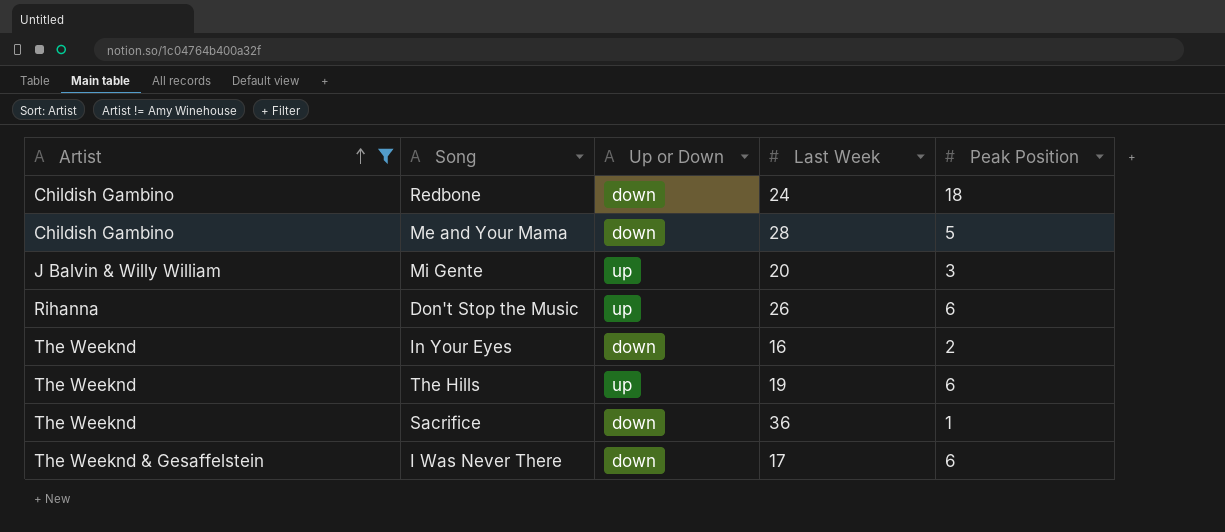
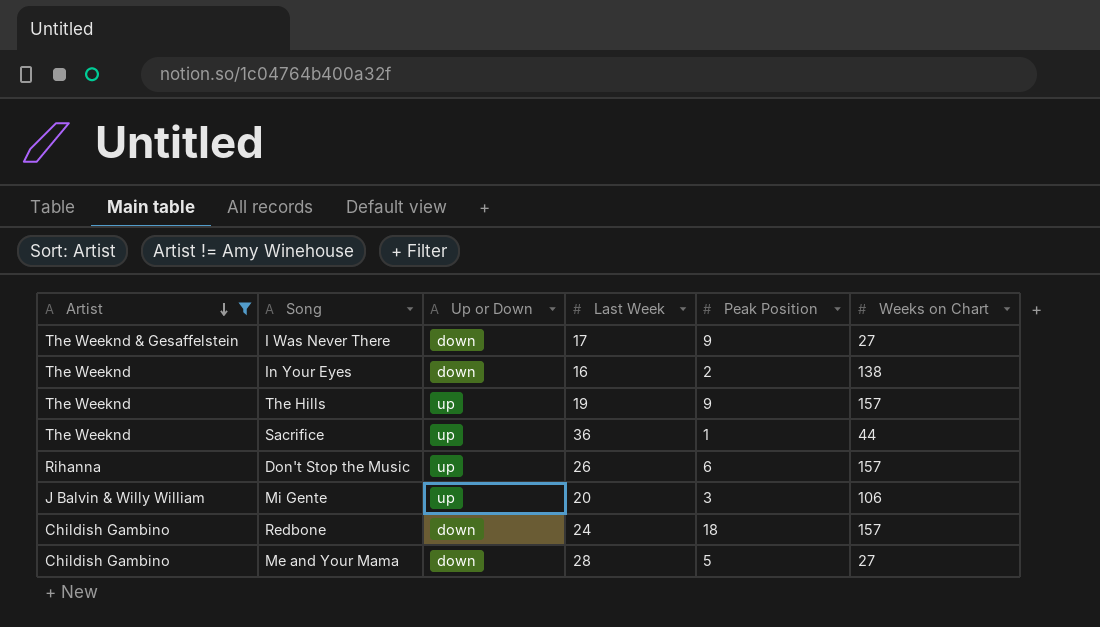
row order: Artist ascending -> Artist descending
column Weeks on Chart | position: none -> 6
I Was Never There | Peak Position: 6 -> 9
The Hills | Peak Position: 6 -> 9
Sacrifice | Up or Down: down -> up

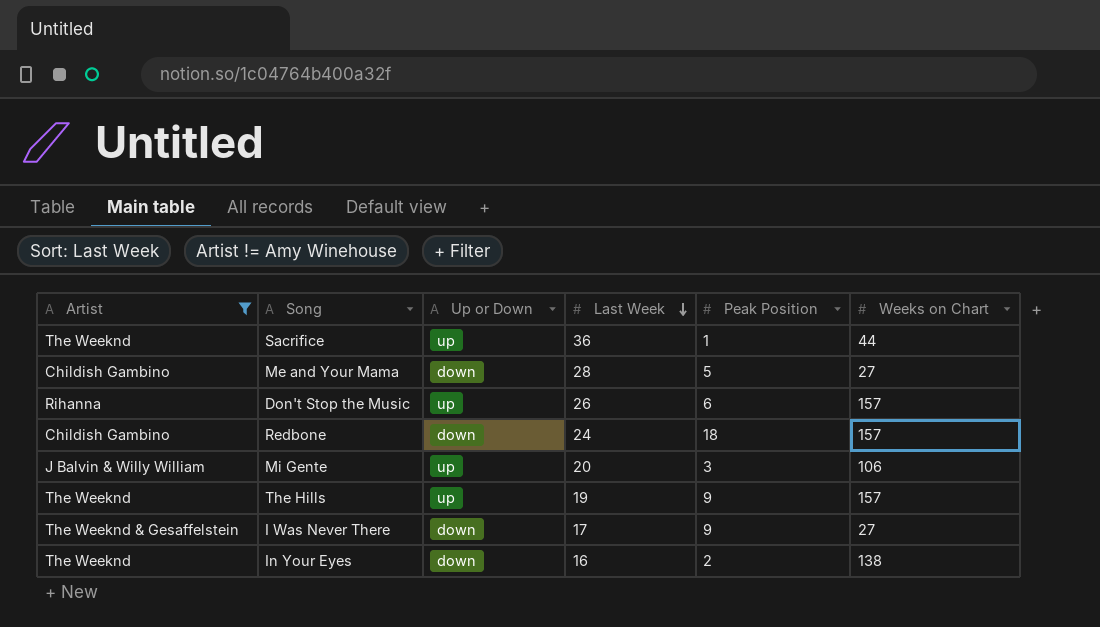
row order: Artist descending -> Last Week descending

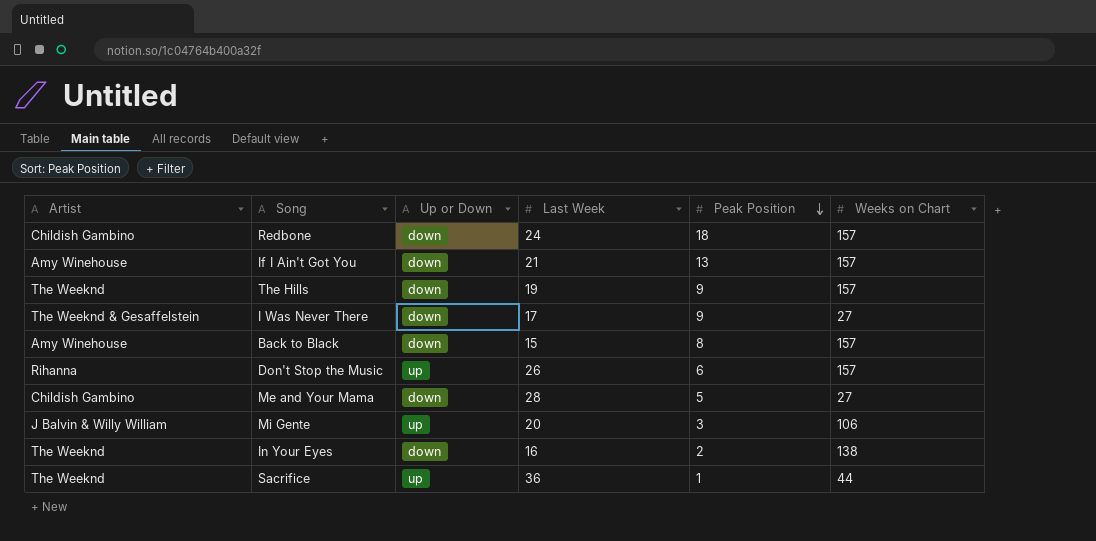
filter: Artist != Amy Winehouse -> none
row order: Last Week descending -> Peak Position descending
The Hills | Up or Down: up -> down

